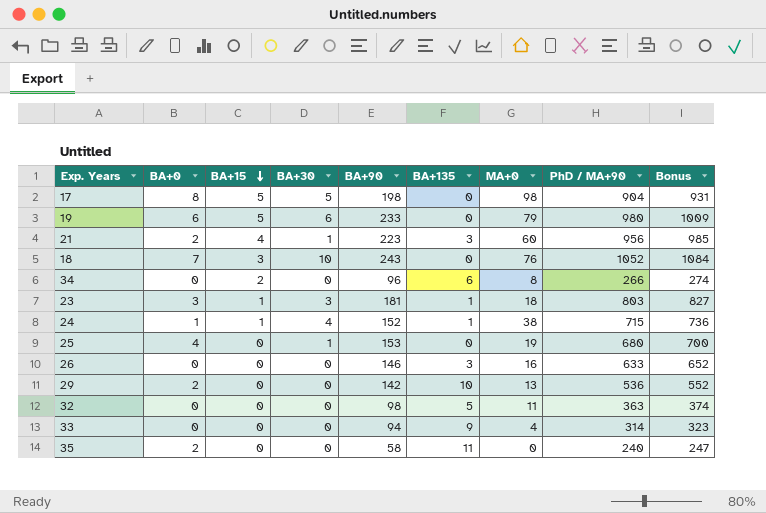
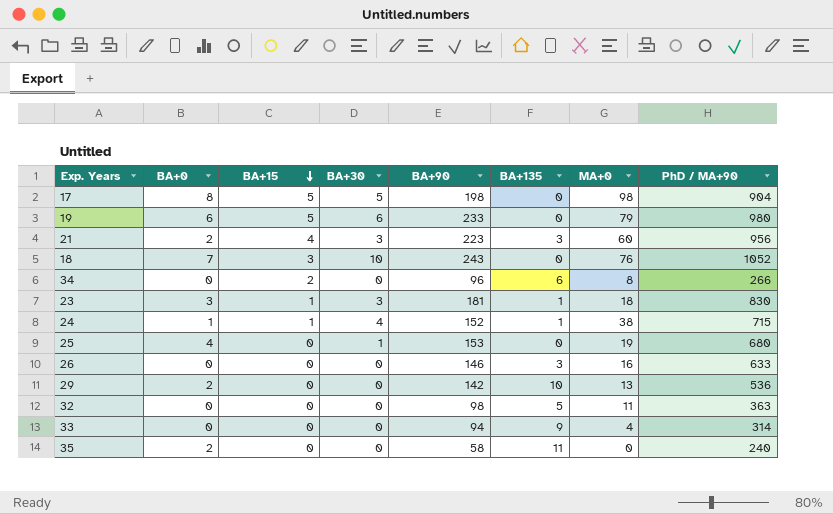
column Bonus | formula: [PhD / MA+90] * 1.03 -> none
21 | BA+30: 1 -> 3
23 | PhD / MA+90: 803 -> 830

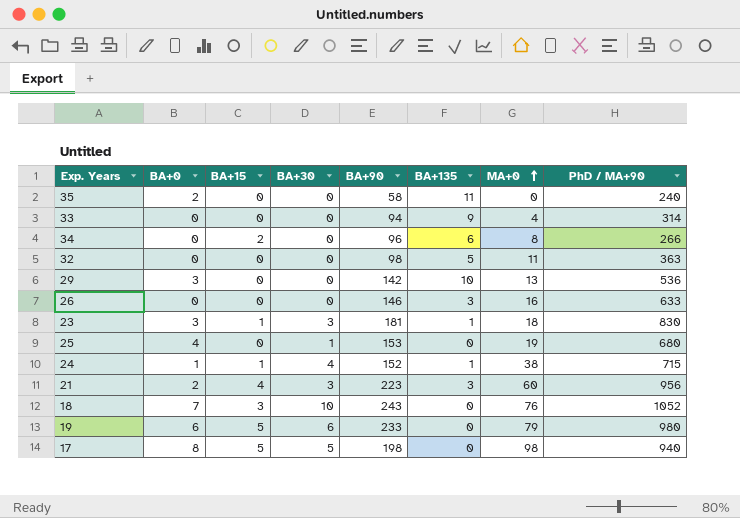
row order: BA+15 descending -> MA+0 ascending
29 | BA+0: 2 -> 3
17 | PhD / MA+90: 904 -> 940

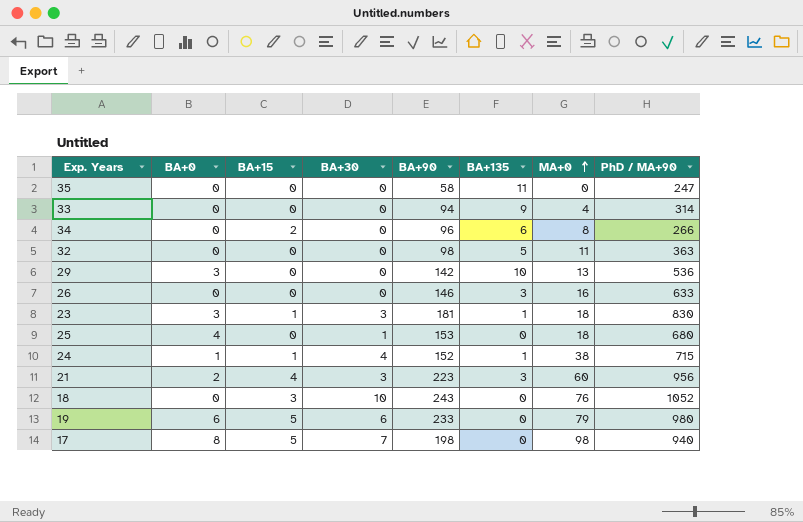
35 | BA+0: 2 -> 0
35 | PhD / MA+90: 240 -> 247
25 | MA+0: 19 -> 18
18 | BA+0: 7 -> 0
17 | BA+30: 5 -> 7

